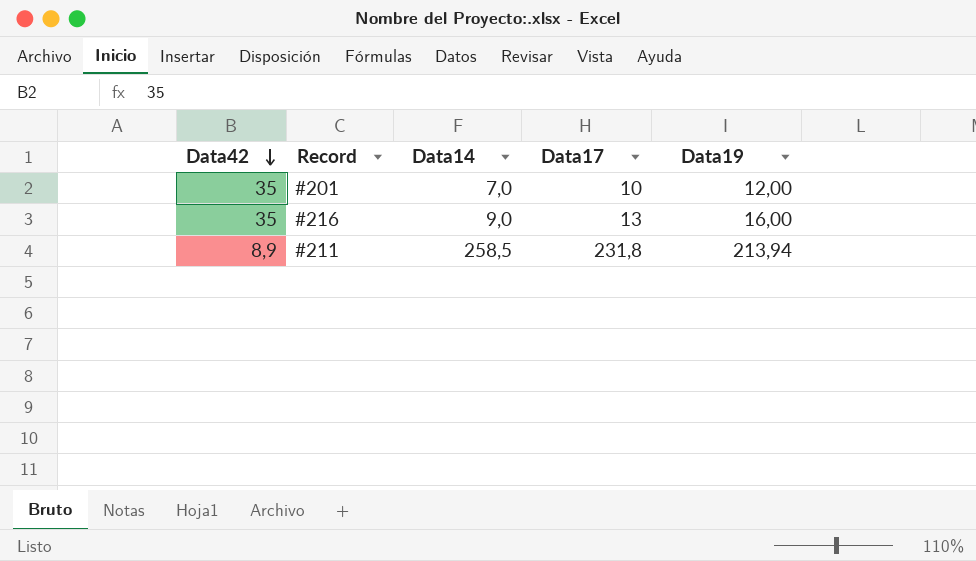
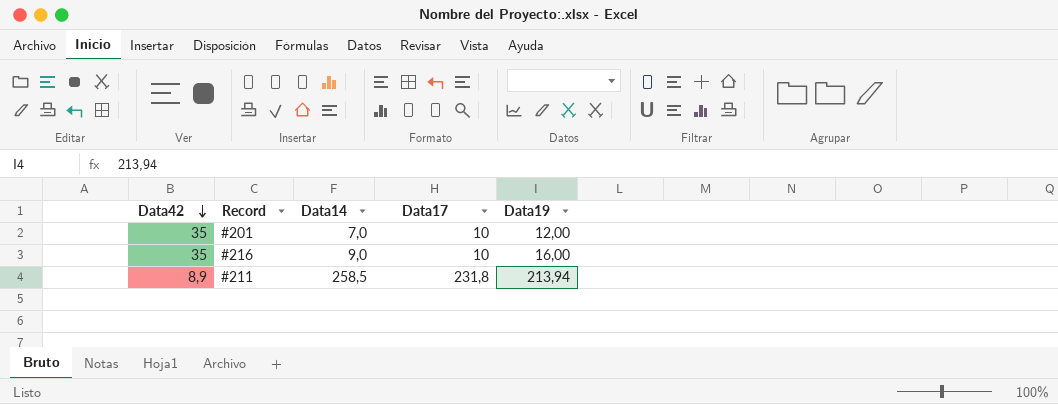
#216 | Data17: 13 -> 10

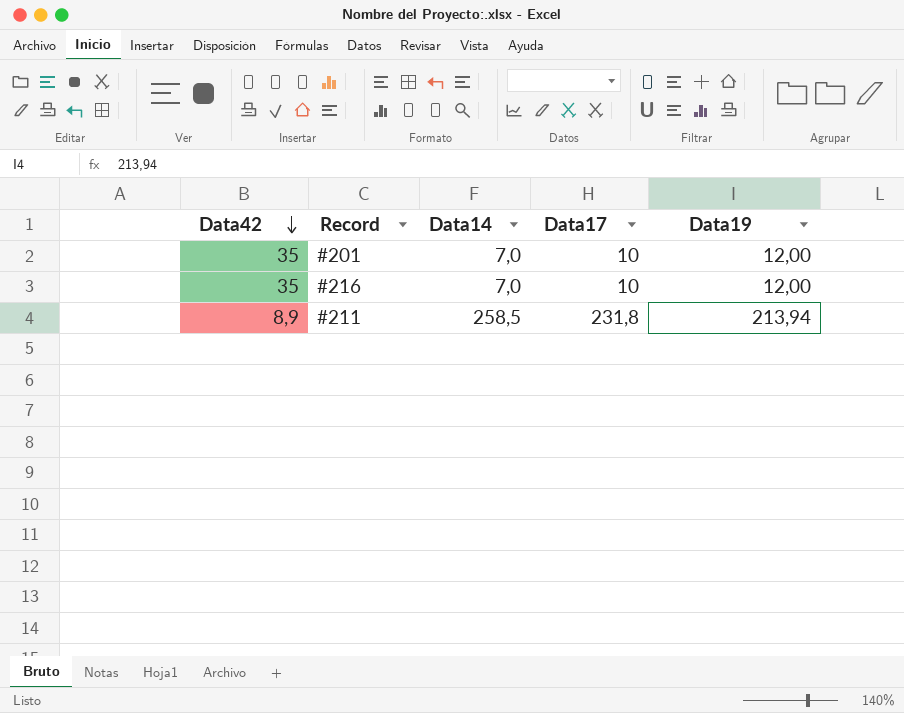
#216 | Data14: 9,0 -> 7,0
#216 | Data19: 16,00 -> 12,00

